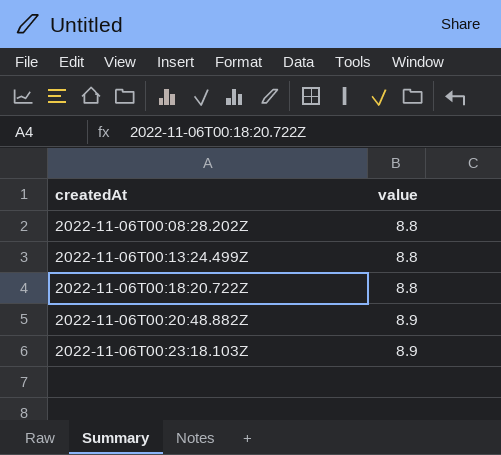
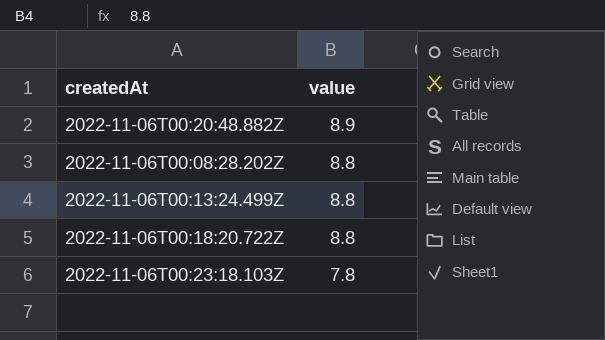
row order: createdAt ascending -> value descending
2022-11-06T00:23:18.103Z | value: 8.9 -> 7.8

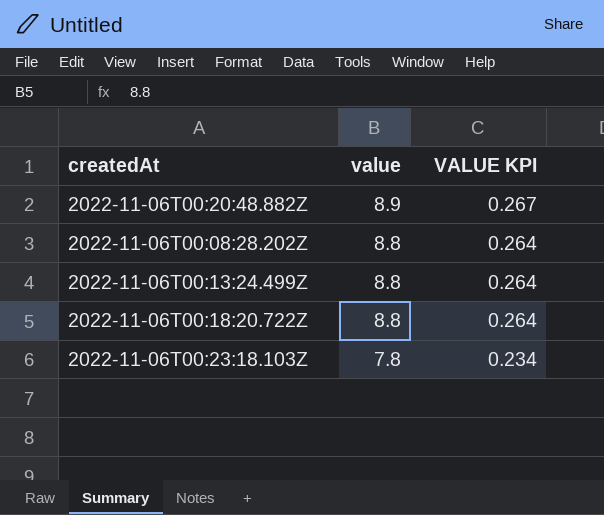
column VALUE KPI | formula: none -> [value] * 0.03

